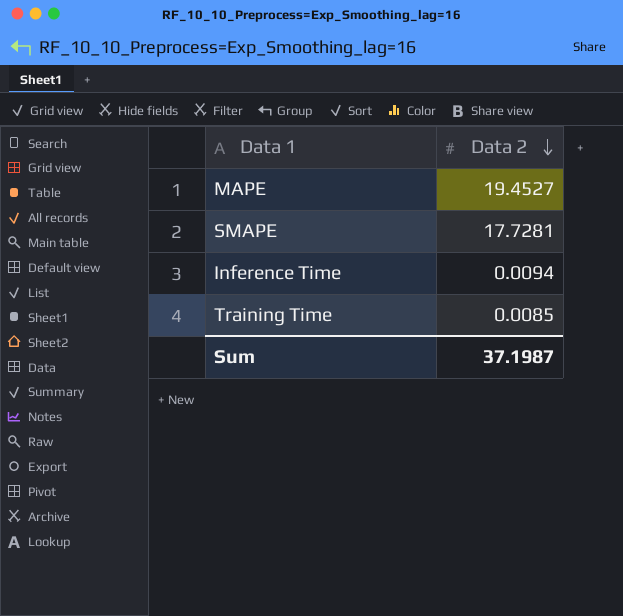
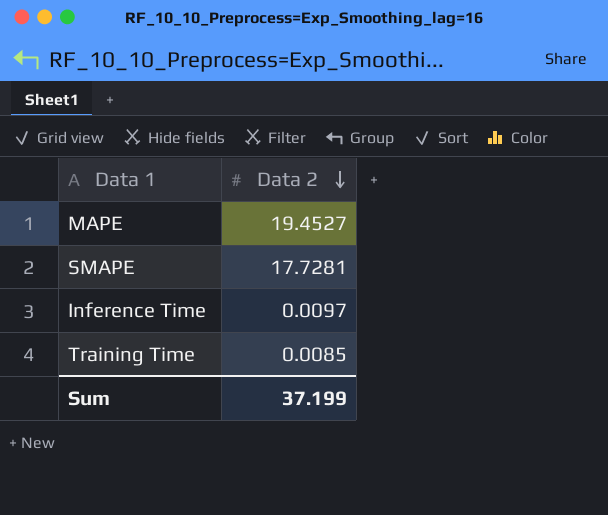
Inference Time | Data 2: 0.0094 -> 0.0097
Sum | Data 2: 37.1987 -> 37.199

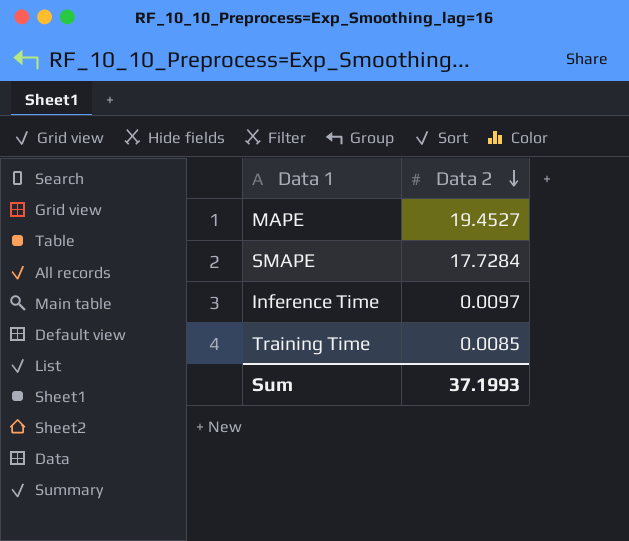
SMAPE | Data 2: 17.7281 -> 17.7284
Sum | Data 2: 37.199 -> 37.1993

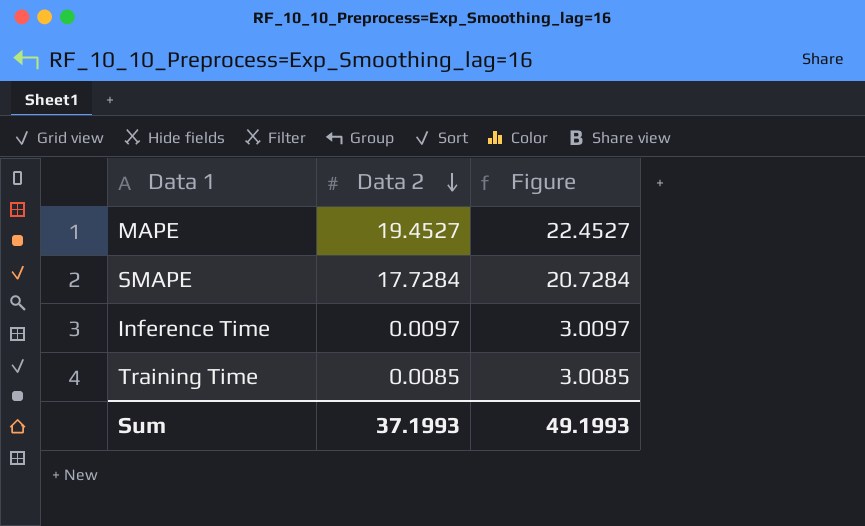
column Figure | formula: none -> [Data 2] + 3

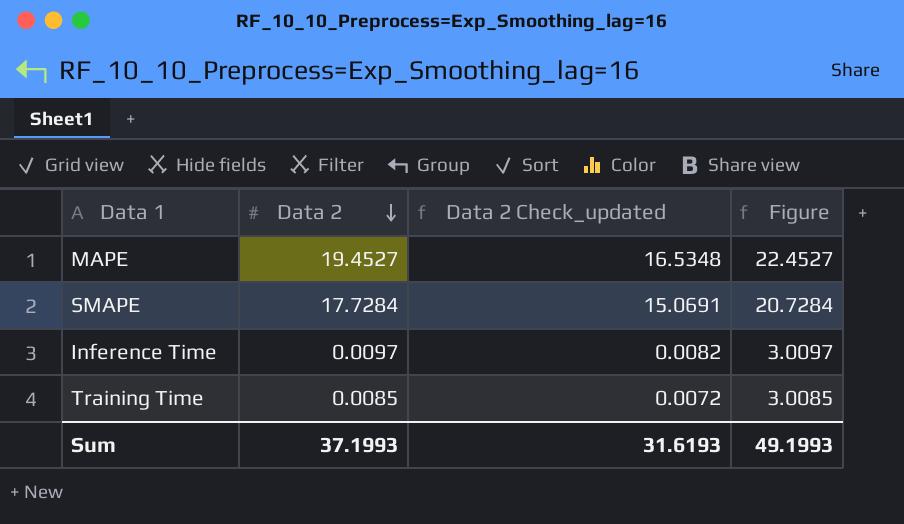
column Data 2 Check_updated | formula: none -> [Data 2] * 0.85

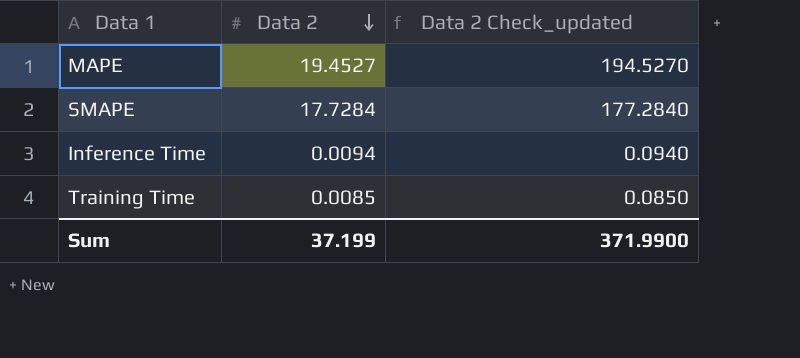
column Figure | formula: [Data 2] + 3 -> none
column Data 2 Check_updated | formula: [Data 2] * 0.85 -> [Data 2] * 10
Inference Time | Data 2: 0.0097 -> 0.0094
Sum | Data 2: 37.1993 -> 37.199
Sum | Data 2 Check_updated: 31.6193 -> 371.9900

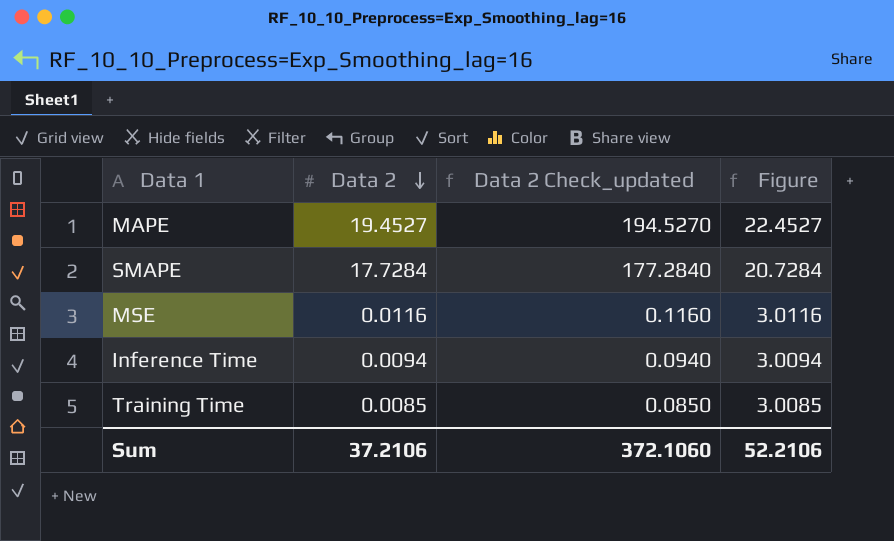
column Figure | formula: none -> [Data 2] + 3
row MSE: none -> 0.0116 | 0.1160 | 3.0116
Sum | Data 2: 37.199 -> 37.2106
Sum | Data 2 Check_updated: 371.9900 -> 372.1060

